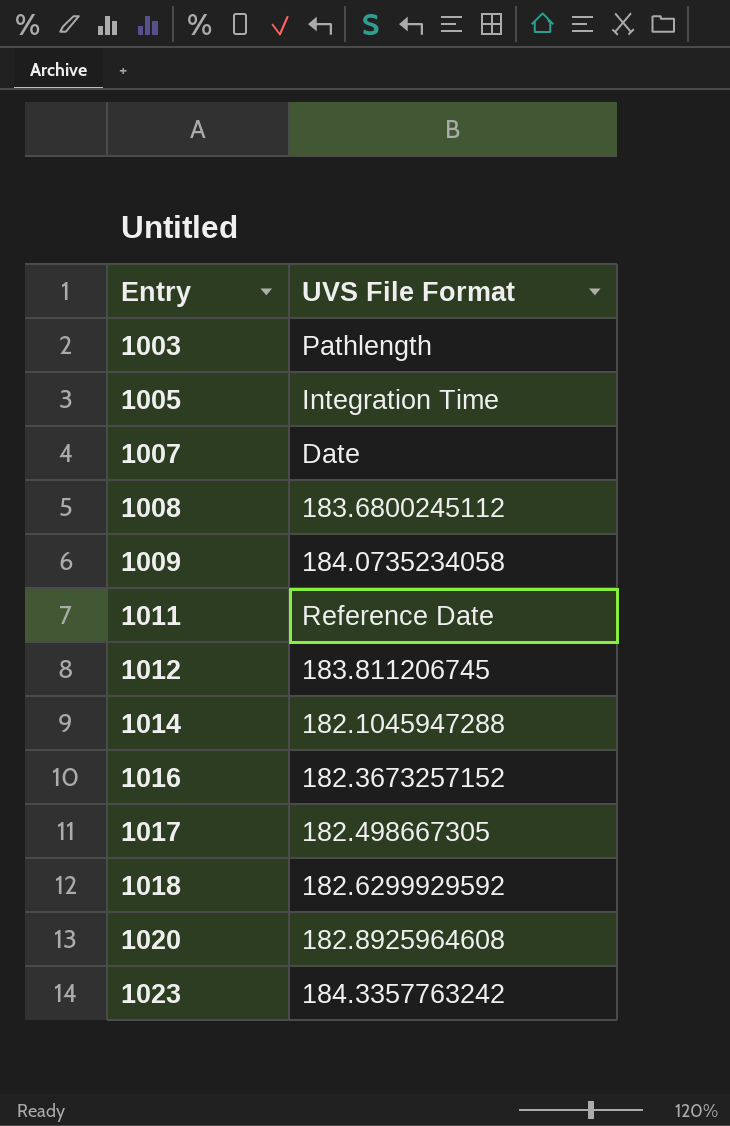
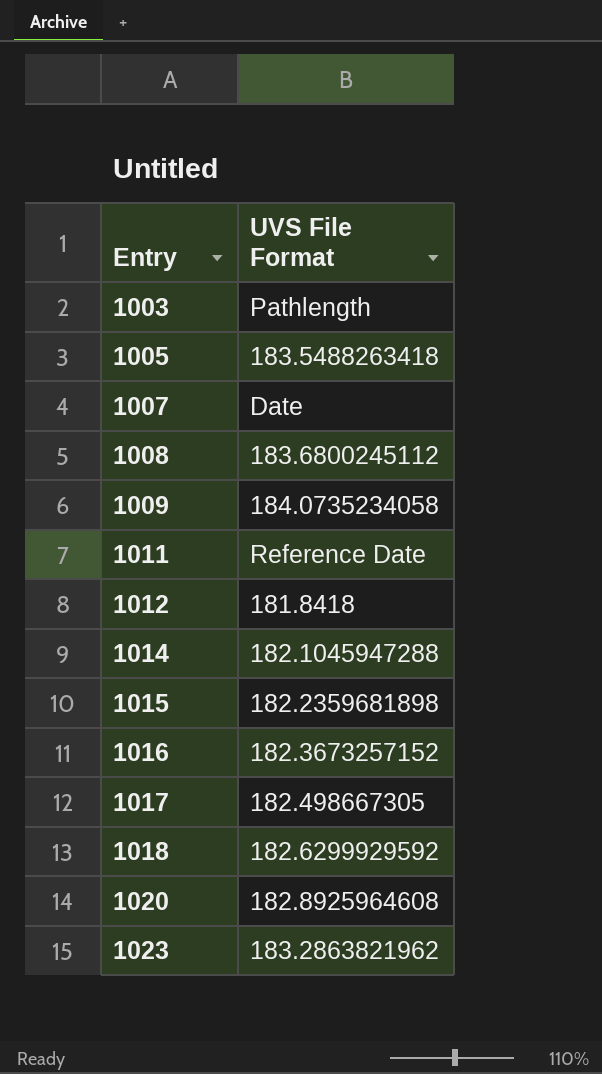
1005 | UVS File Format: Integration Time -> 183.5488263418
1012 | UVS File Format: 183.811206745 -> 181.8418
row 1015: none -> 182.2359681898
1023 | UVS File Format: 184.3357763242 -> 183.2863821962

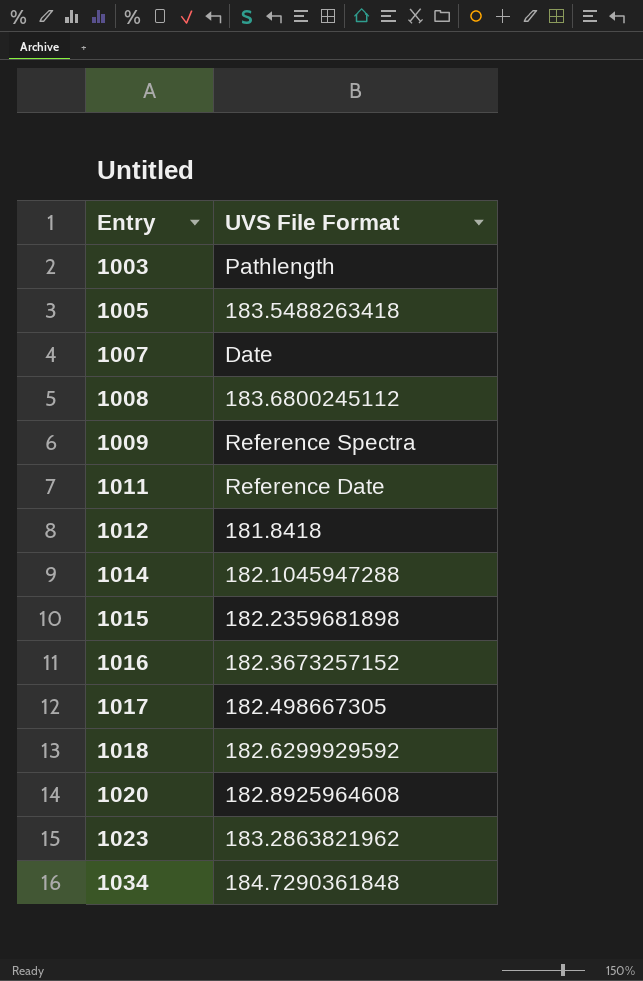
1009 | UVS File Format: 184.0735234058 -> Reference Spectra
row 1034: none -> 184.7290361848

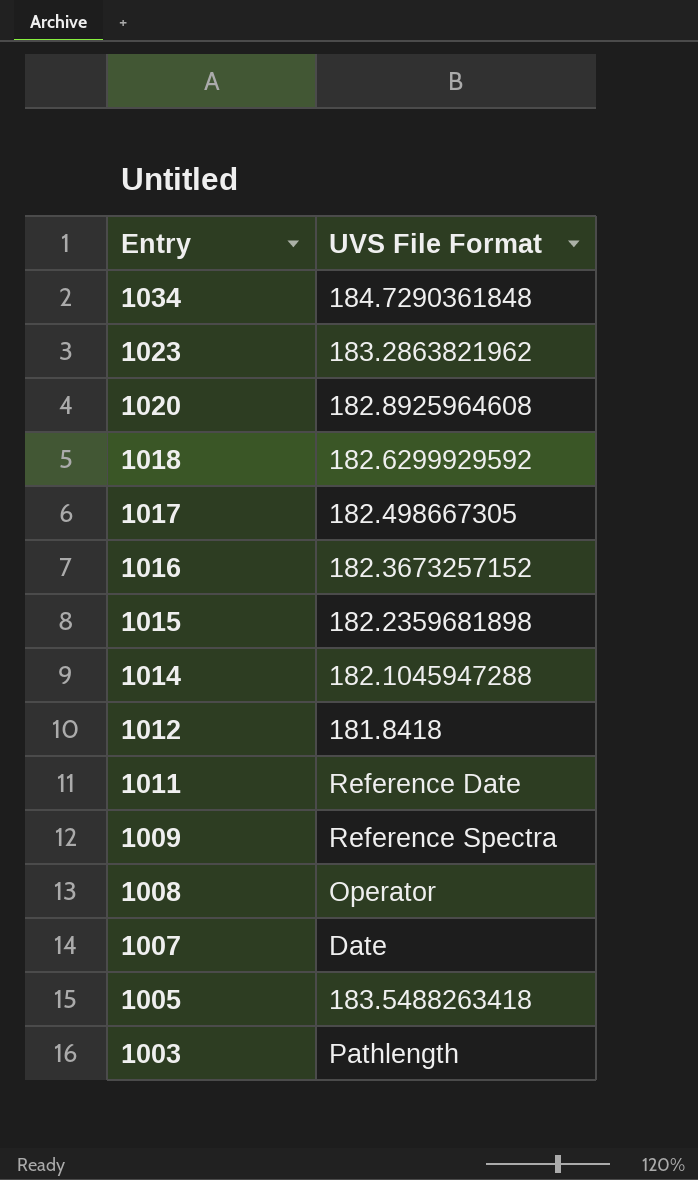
row order: Entry ascending -> Entry descending
1008 | UVS File Format: 183.6800245112 -> Operator

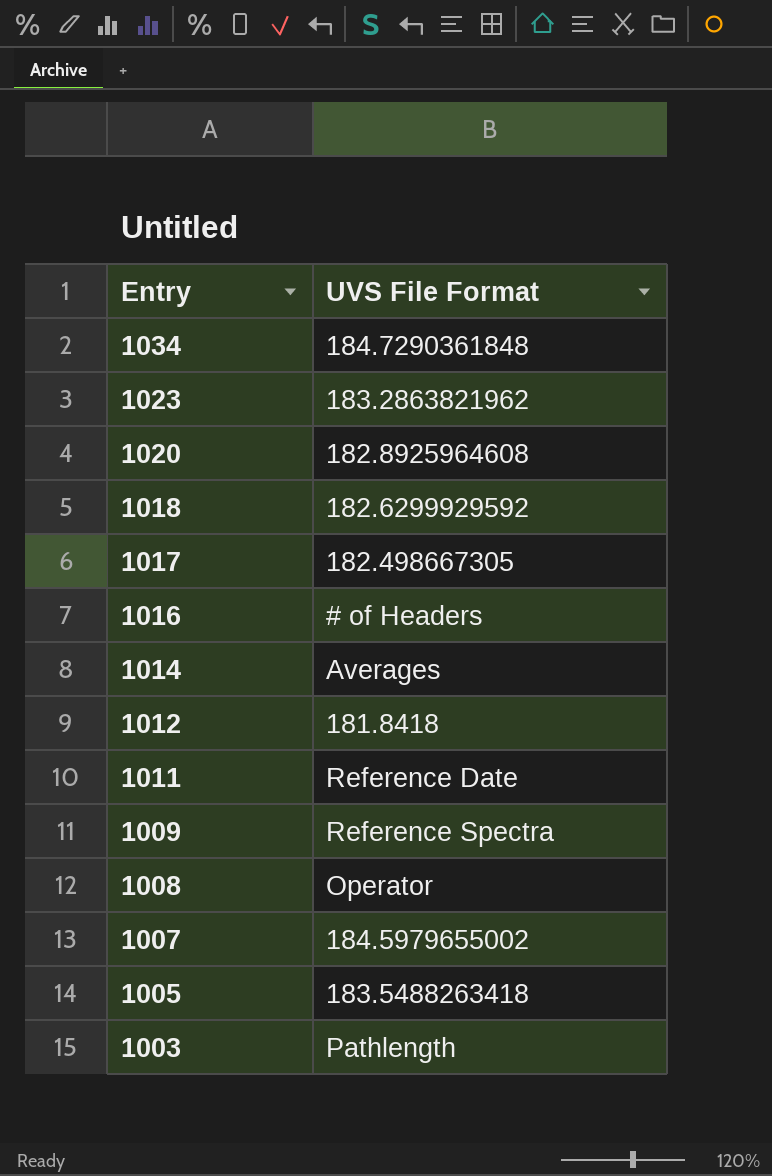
row 1015: 182.2359681898 -> none
1016 | UVS File Format: 182.3673257152 -> # of Headers
1014 | UVS File Format: 182.1045947288 -> Averages
1007 | UVS File Format: Date -> 184.5979655002

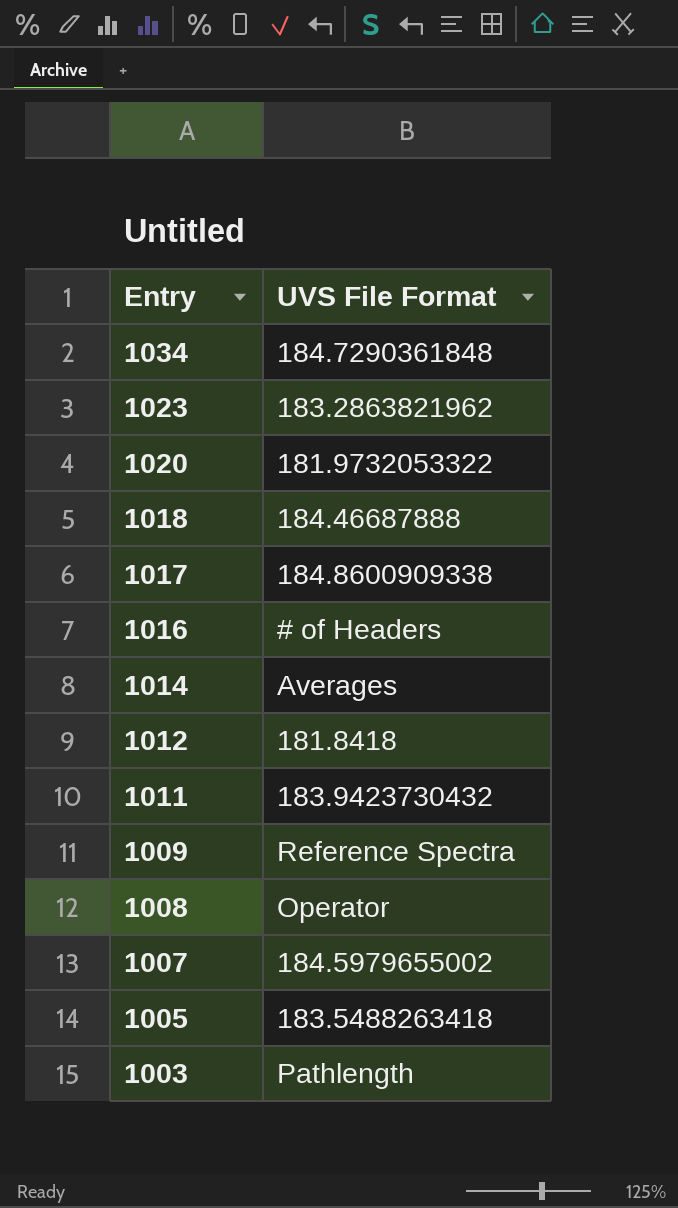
1020 | UVS File Format: 182.8925964608 -> 181.9732053322
1018 | UVS File Format: 182.6299929592 -> 184.46687888
1017 | UVS File Format: 182.498667305 -> 184.8600909338
1011 | UVS File Format: Reference Date -> 183.9423730432

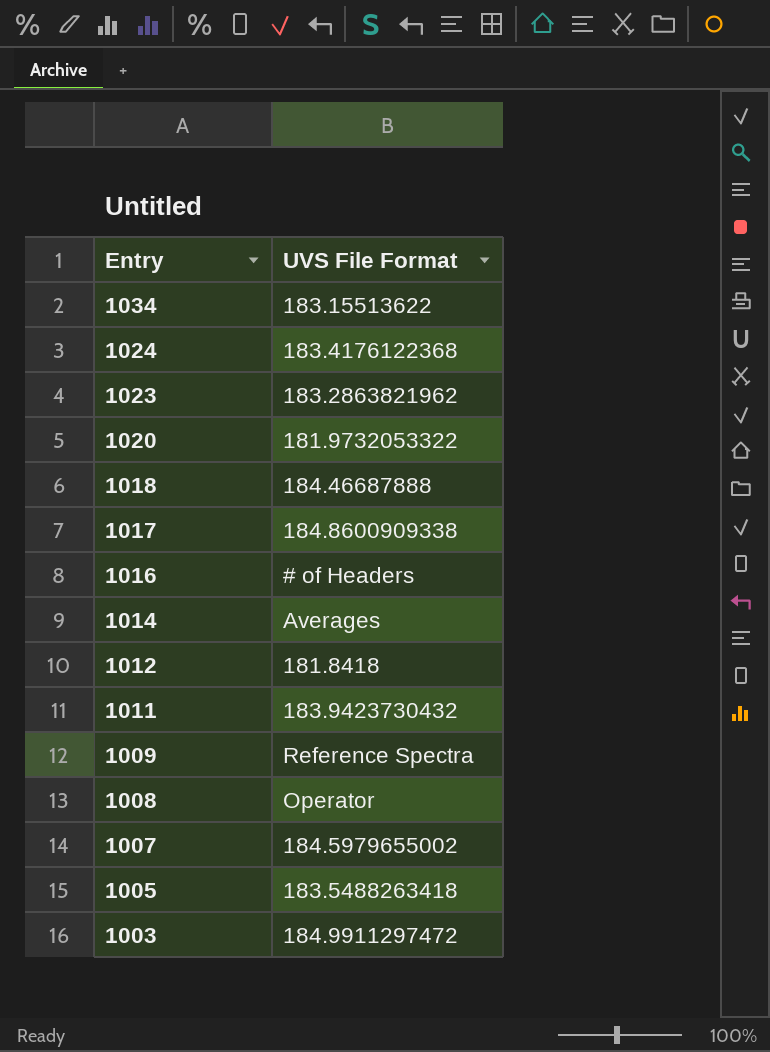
1034 | UVS File Format: 184.7290361848 -> 183.15513622
row 1024: none -> 183.4176122368
1003 | UVS File Format: Pathlength -> 184.9911297472

